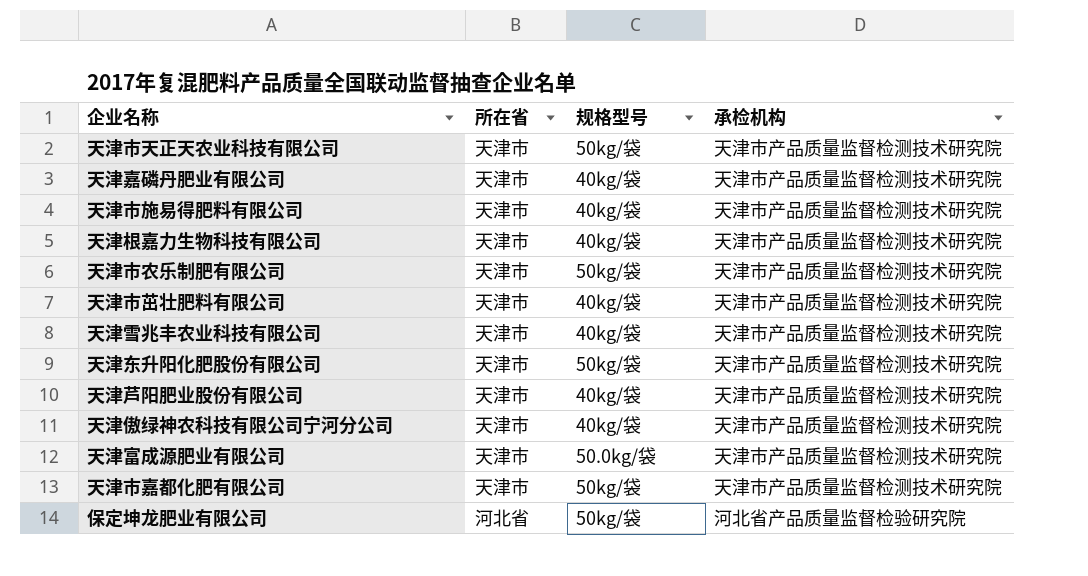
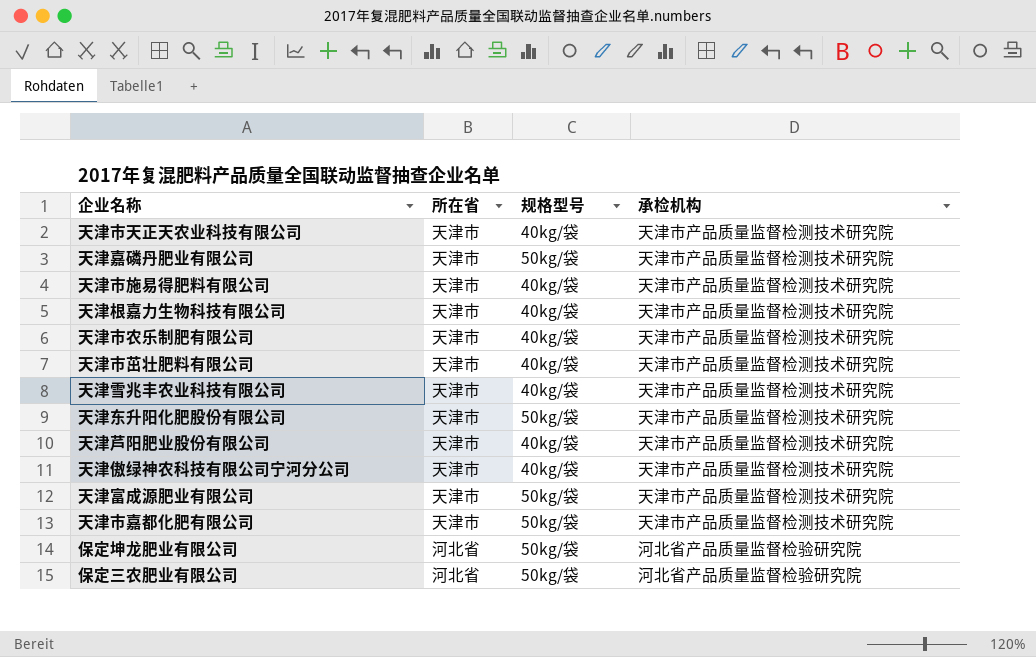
天津市天正天农业科技有限公司 | 规格型号: 50kg/袋 -> 40kg/袋
天津嘉磷丹肥业有限公司 | 规格型号: 40kg/袋 -> 50kg/袋
天津市农乐制肥有限公司 | 规格型号: 50kg/袋 -> 40kg/袋
天津富成源肥业有限公司 | 规格型号: 50.0kg/袋 -> 50kg/袋
row 保定三农肥业有限公司: none -> 河北省 | 50kg/袋 | 河北省产品质量监督检验研究院

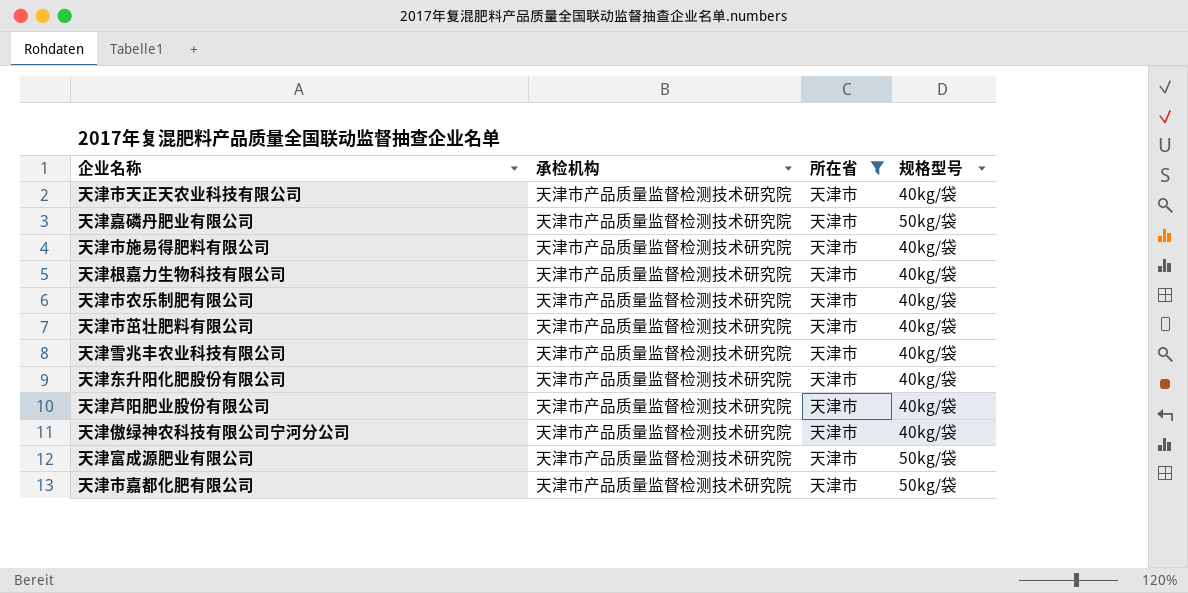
filter: none -> 所在省 = 天津市
column 承检机构 | position: 4 -> 2
天津东升阳化肥股份有限公司 | 规格型号: 50kg/袋 -> 40kg/袋

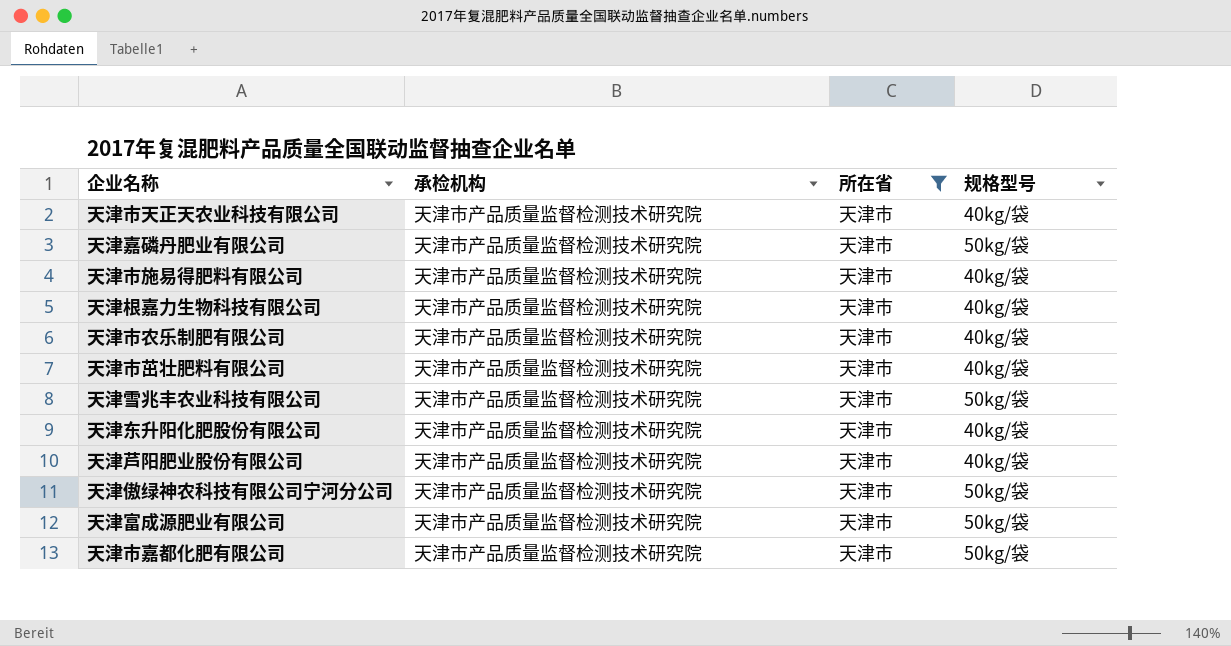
天津雪兆丰农业科技有限公司 | 规格型号: 40kg/袋 -> 50kg/袋
天津傲绿神农科技有限公司宁河分公司 | 规格型号: 40kg/袋 -> 50kg/袋

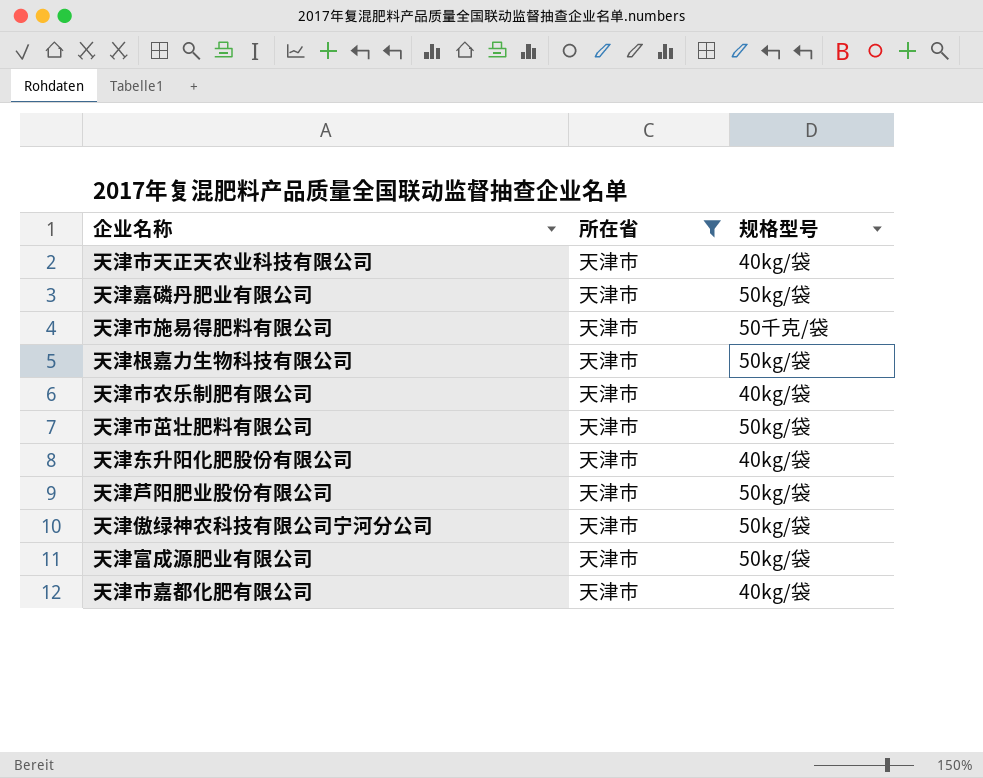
column 承检机构 | position: 2 -> none
row 天津雪兆丰农业科技有限公司: 天津市产品质量监督检测技术研究院 | 天津市 | 50kg/袋 -> none
天津市施易得肥料有限公司 | 规格型号: 40kg/袋 -> 50千克/袋
天津根嘉力生物科技有限公司 | 规格型号: 40kg/袋 -> 50kg/袋
天津市茁壮肥料有限公司 | 规格型号: 40kg/袋 -> 50kg/袋
天津芦阳肥业股份有限公司 | 规格型号: 40kg/袋 -> 50kg/袋
天津市嘉都化肥有限公司 | 规格型号: 50kg/袋 -> 40kg/袋

